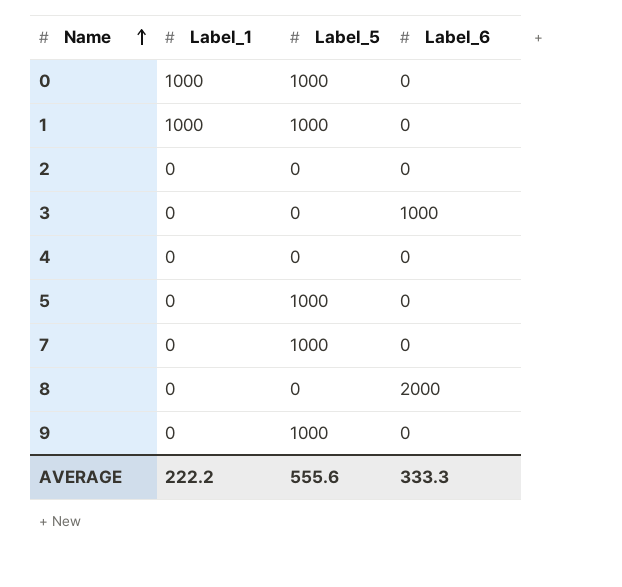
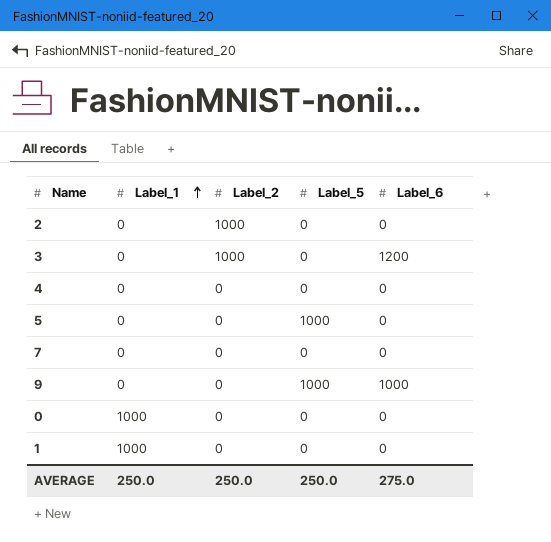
row order: Name ascending -> Label_1 ascending
column Label_2 | position: none -> 3
row 8: 0 | 0 | 2000 -> none
3 | Label_6: 1000 -> 1200
7 | Label_5: 1000 -> 0
9 | Label_6: 0 -> 1000
0 | Label_5: 1000 -> 0
1 | Label_5: 1000 -> 0
AVERAGE | Label_1: 222.2 -> 250.0
AVERAGE | Label_5: 555.6 -> 250.0
AVERAGE | Label_6: 333.3 -> 275.0

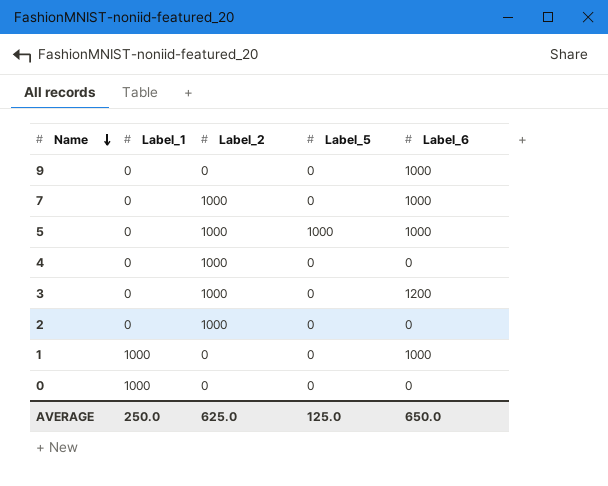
row order: Label_1 ascending -> Name descending
9 | Label_5: 1000 -> 0
7 | Label_2: 0 -> 1000
7 | Label_6: 0 -> 1000
5 | Label_2: 0 -> 1000
5 | Label_6: 0 -> 1000
4 | Label_2: 0 -> 1000
1 | Label_6: 0 -> 1000
AVERAGE | Label_2: 250.0 -> 625.0
AVERAGE | Label_5: 250.0 -> 125.0
AVERAGE | Label_6: 275.0 -> 650.0

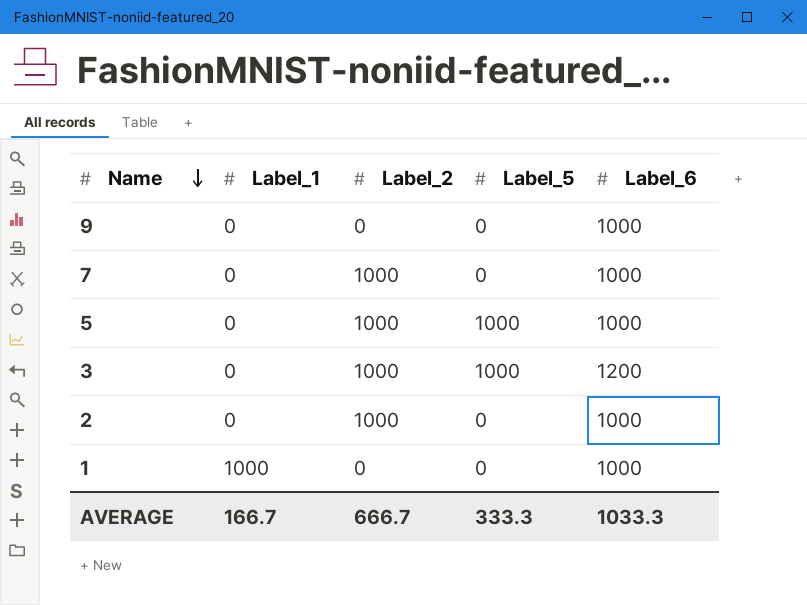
row 4: 0 | 1000 | 0 | 0 -> none
row 0: 1000 | 0 | 0 | 0 -> none
3 | Label_5: 0 -> 1000
2 | Label_6: 0 -> 1000
AVERAGE | Label_1: 250.0 -> 166.7
AVERAGE | Label_2: 625.0 -> 666.7
AVERAGE | Label_5: 125.0 -> 333.3
AVERAGE | Label_6: 650.0 -> 1033.3

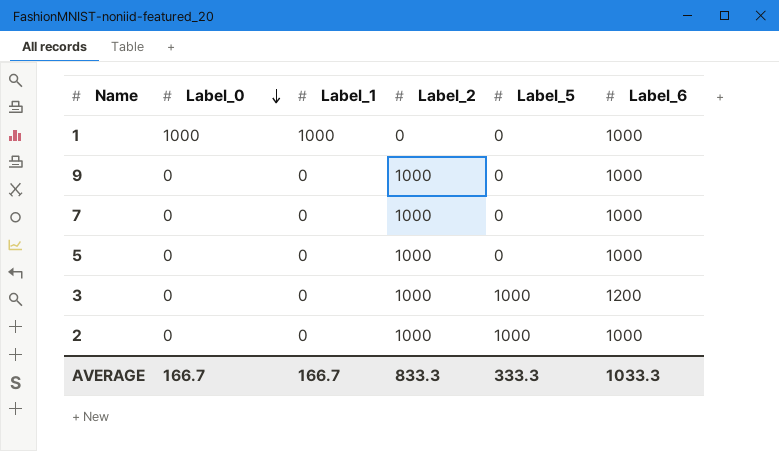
row order: Name descending -> Label_0 descending
column Label_0 | position: none -> 2
9 | Label_2: 0 -> 1000
5 | Label_5: 1000 -> 0
2 | Label_5: 0 -> 1000
AVERAGE | Label_2: 666.7 -> 833.3

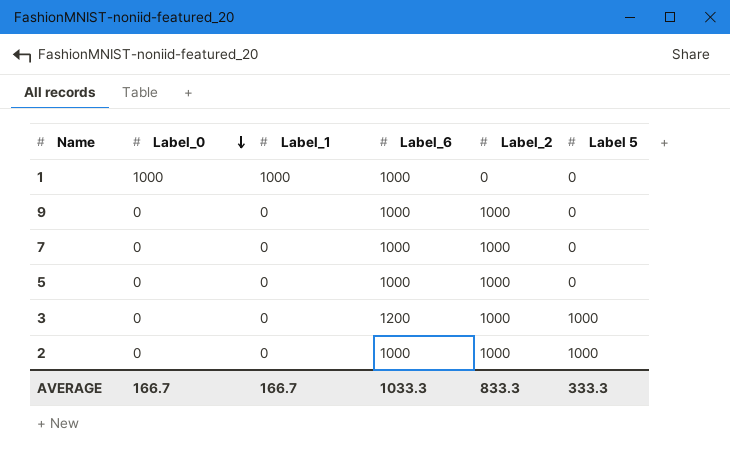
column Label_6 | position: 6 -> 4
column name: Label_5 -> Label 5

